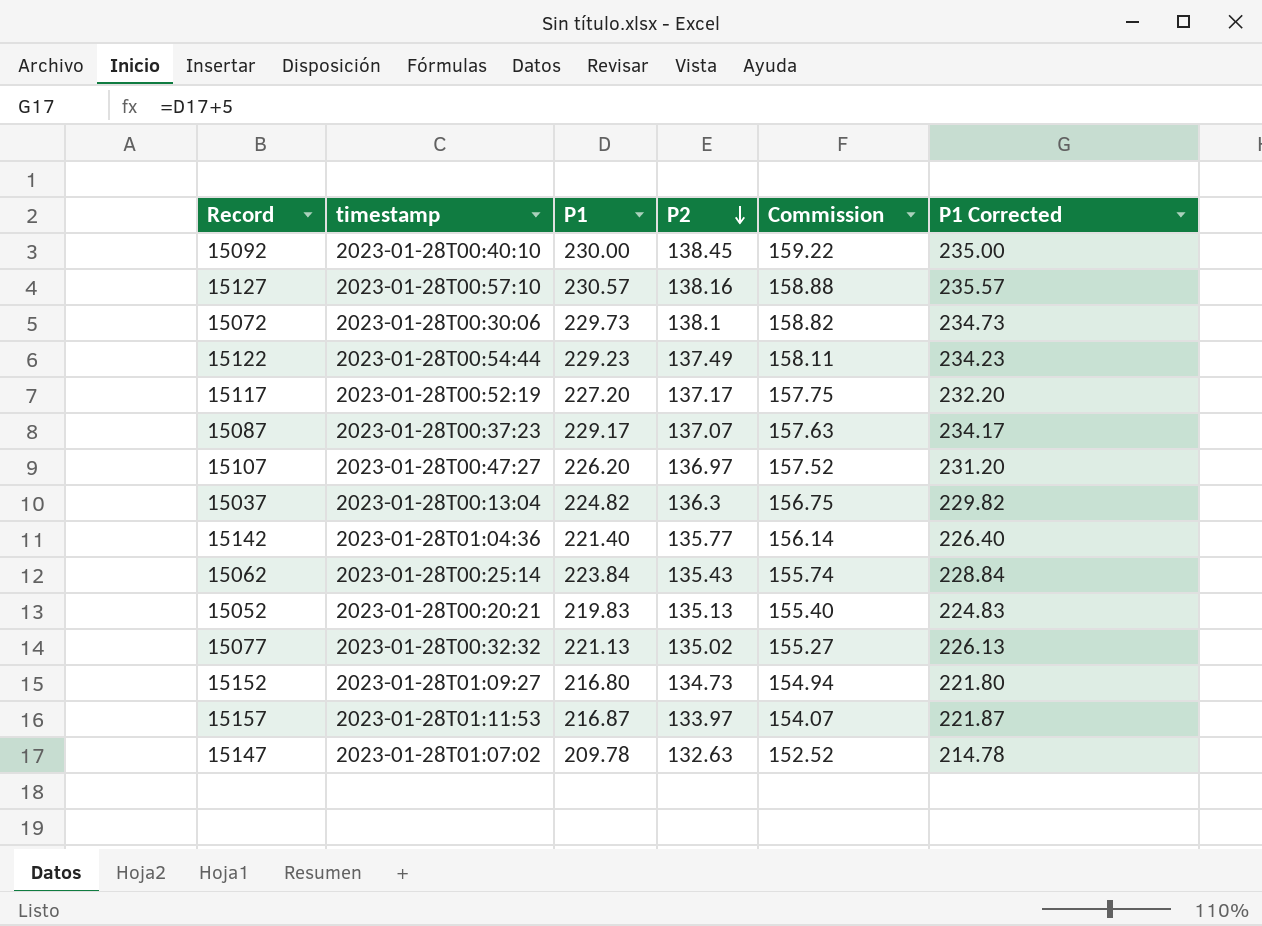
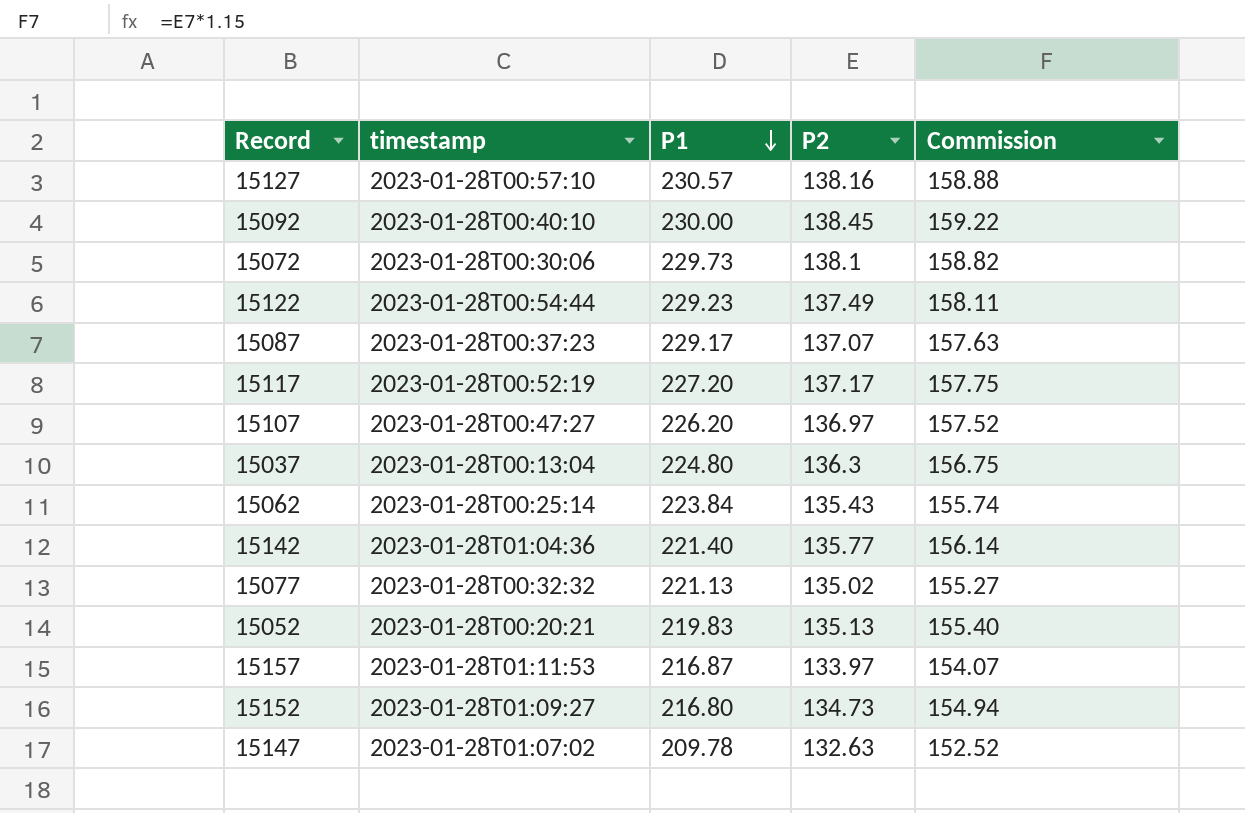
row order: P2 descending -> P1 descending
column P1 Corrected | formula: [P1] + 5 -> none
15037 | P1: 224.82 -> 224.80

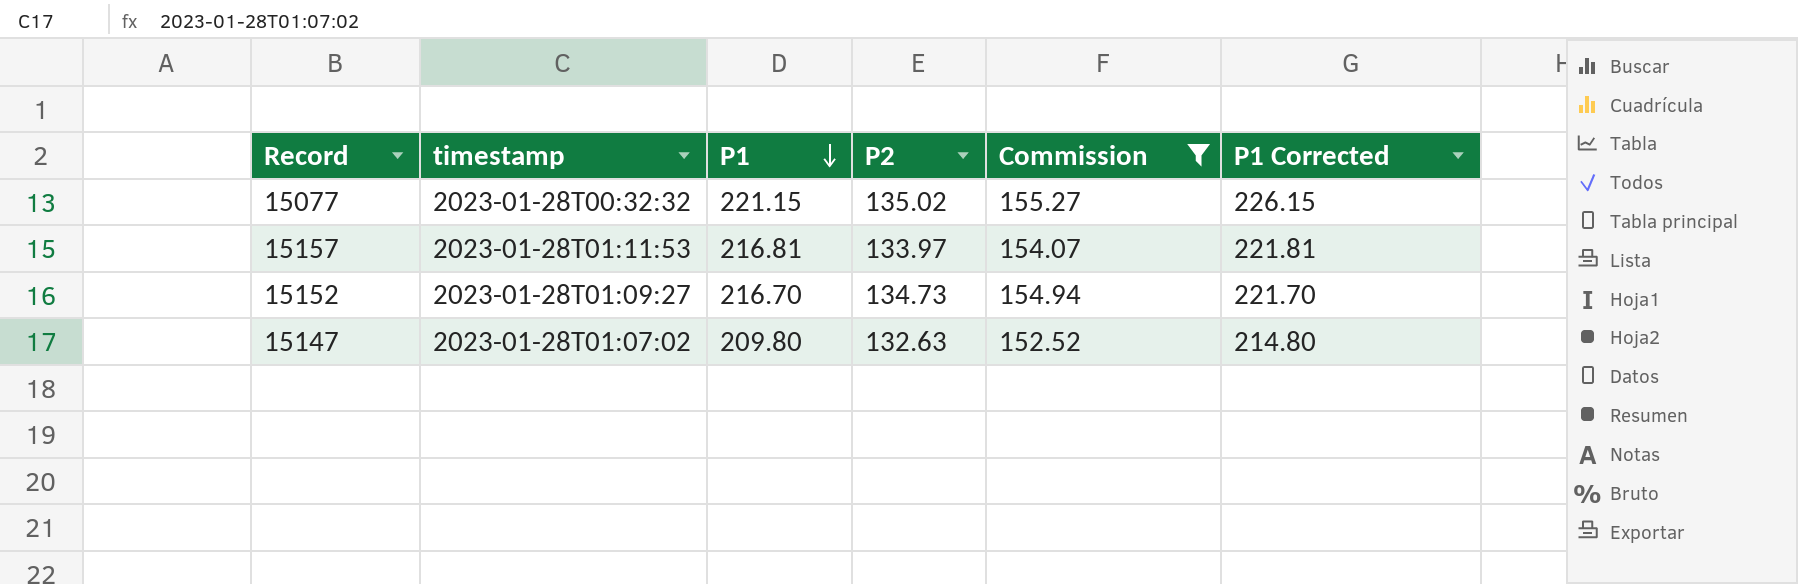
filter: none -> Commission <= 155.27
column P1 Corrected | formula: none -> [P1] + 5
15077 | P1: 221.13 -> 221.15
15157 | P1: 216.87 -> 216.81
15152 | P1: 216.80 -> 216.70
15147 | P1: 209.78 -> 209.80

